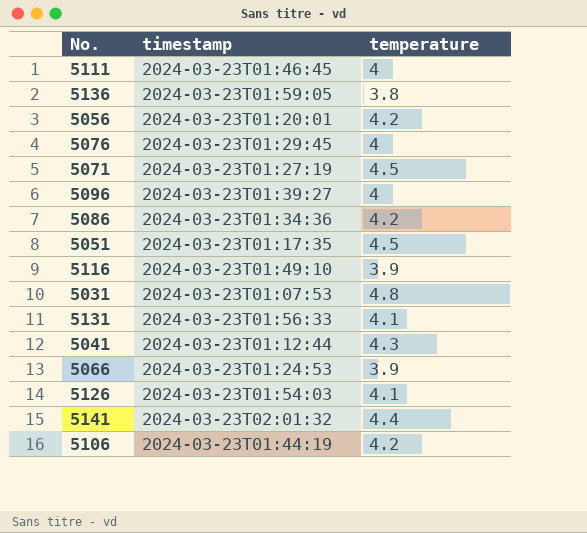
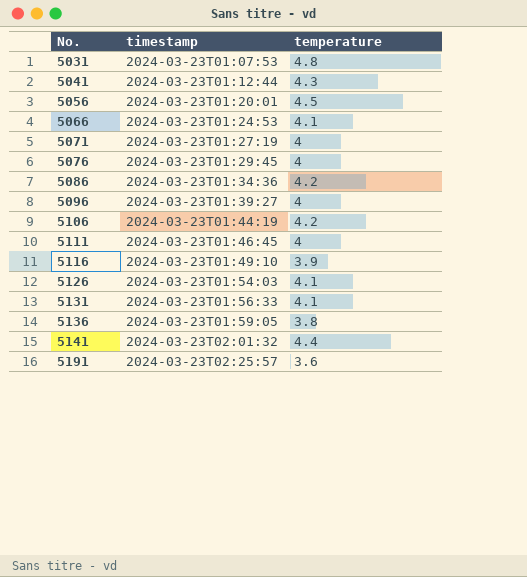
row order: none -> No. ascending
row 5051: 2024-03-23T01:17:35 | 4.5 -> none
5056 | temperature: 4.2 -> 4.5
5066 | temperature: 3.9 -> 4.1
5071 | temperature: 4.5 -> 4
row 5191: none -> 2024-03-23T02:25:57 | 3.6

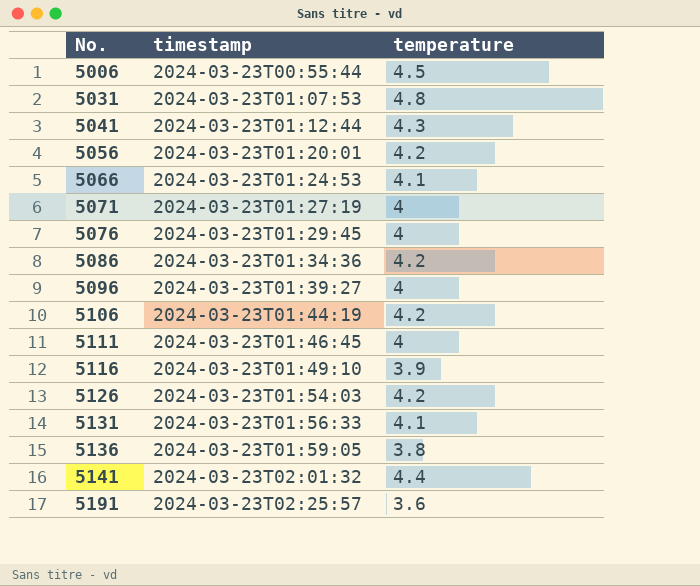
row 5006: none -> 2024-03-23T00:55:44 | 4.5
5056 | temperature: 4.5 -> 4.2
5126 | temperature: 4.1 -> 4.2

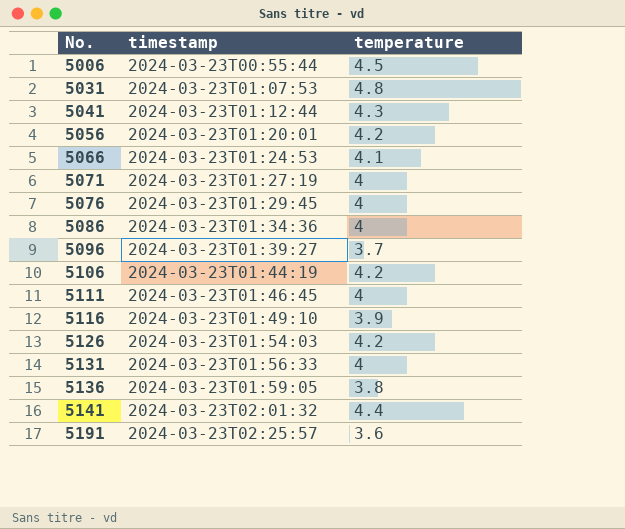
5086 | temperature: 4.2 -> 4
5096 | temperature: 4 -> 3.7
5131 | temperature: 4.1 -> 4

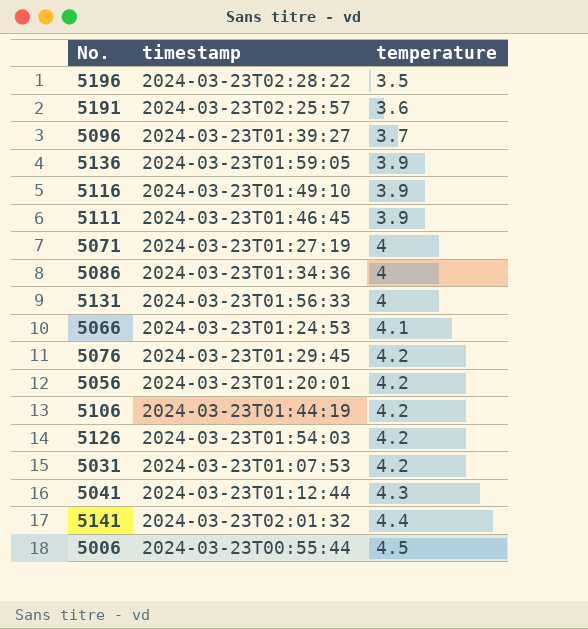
row order: No. ascending -> temperature ascending
row 5196: none -> 2024-03-23T02:28:22 | 3.5
5136 | temperature: 3.8 -> 3.9
5111 | temperature: 4 -> 3.9
5076 | temperature: 4 -> 4.2
5031 | temperature: 4.8 -> 4.2

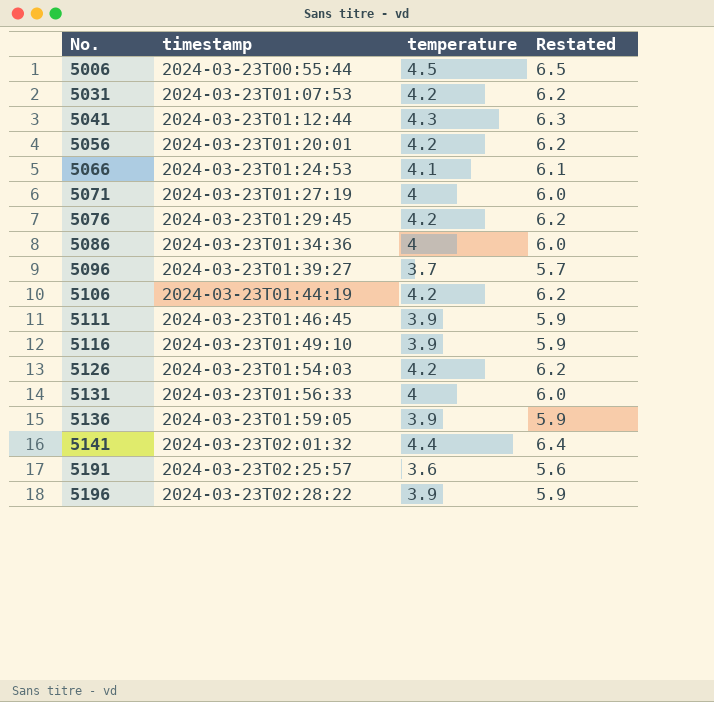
row order: temperature ascending -> No. ascending
column Restated | formula: none -> [temperature] + 2
5196 | temperature: 3.5 -> 3.9

